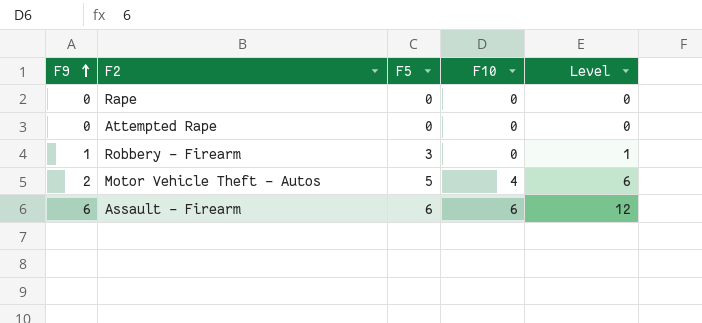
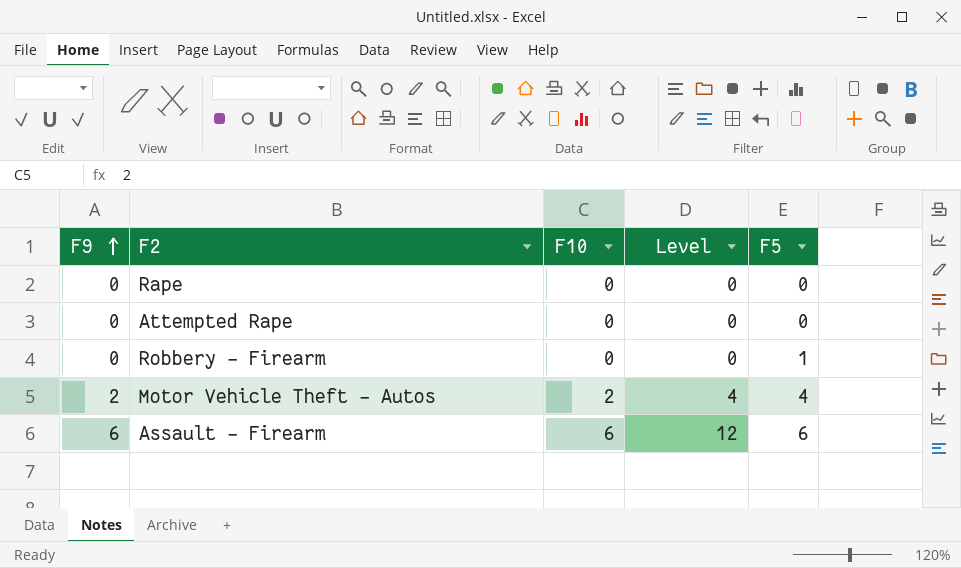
column F5 | position: 3 -> 5
Robbery - Firearm | F9: 1 -> 0
Robbery - Firearm | Level: 1 -> 0
Robbery - Firearm | F5: 3 -> 1
Motor Vehicle Theft - Autos | F10: 4 -> 2
Motor Vehicle Theft - Autos | Level: 6 -> 4
Motor Vehicle Theft - Autos | F5: 5 -> 4

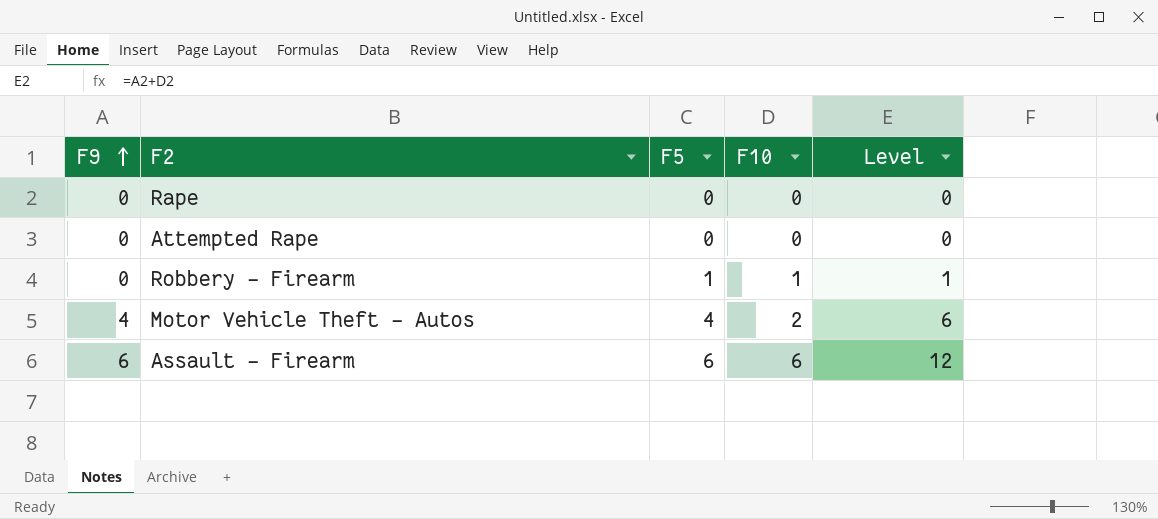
column F5 | position: 5 -> 3
Robbery - Firearm | F10: 0 -> 1
Robbery - Firearm | Level: 0 -> 1
Motor Vehicle Theft - Autos | F9: 2 -> 4
Motor Vehicle Theft - Autos | Level: 4 -> 6

